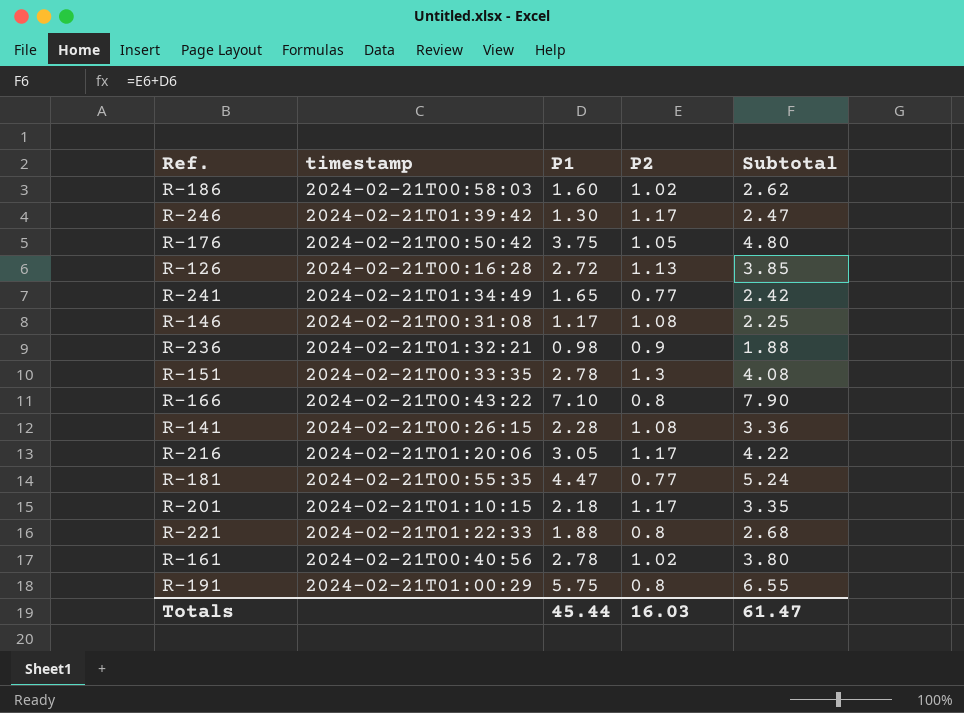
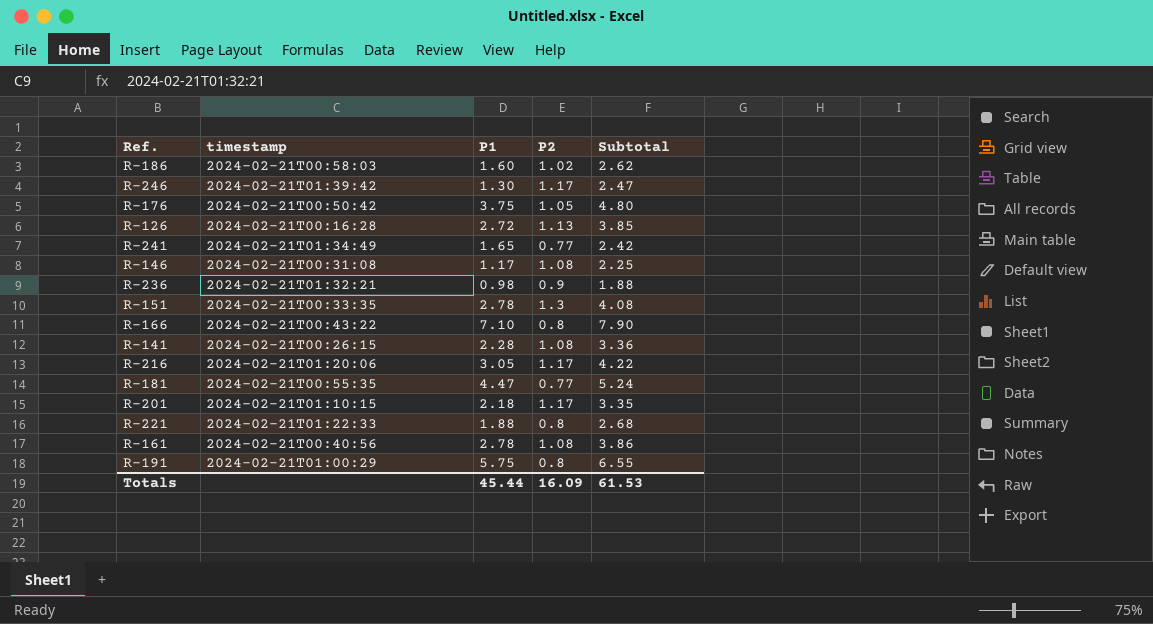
R-161 | P2: 1.02 -> 1.08
R-161 | Subtotal: 3.80 -> 3.86
Totals | P2: 16.03 -> 16.09
Totals | Subtotal: 61.47 -> 61.53

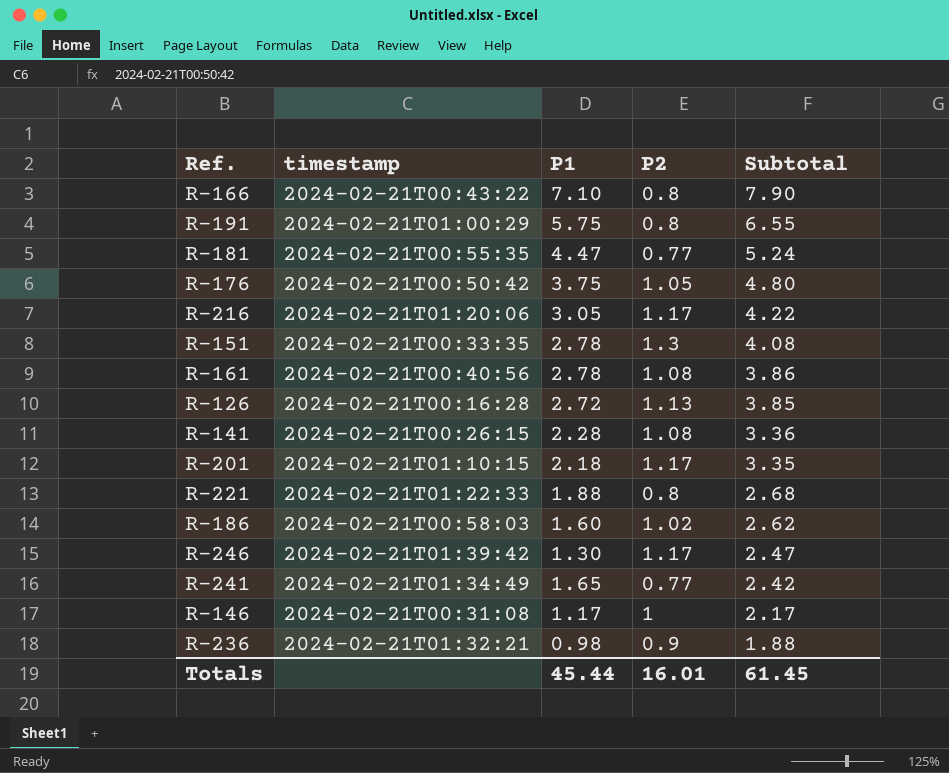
row order: none -> Subtotal descending
R-146 | P2: 1.08 -> 1
R-146 | Subtotal: 2.25 -> 2.17
Totals | P2: 16.09 -> 16.01
Totals | Subtotal: 61.53 -> 61.45

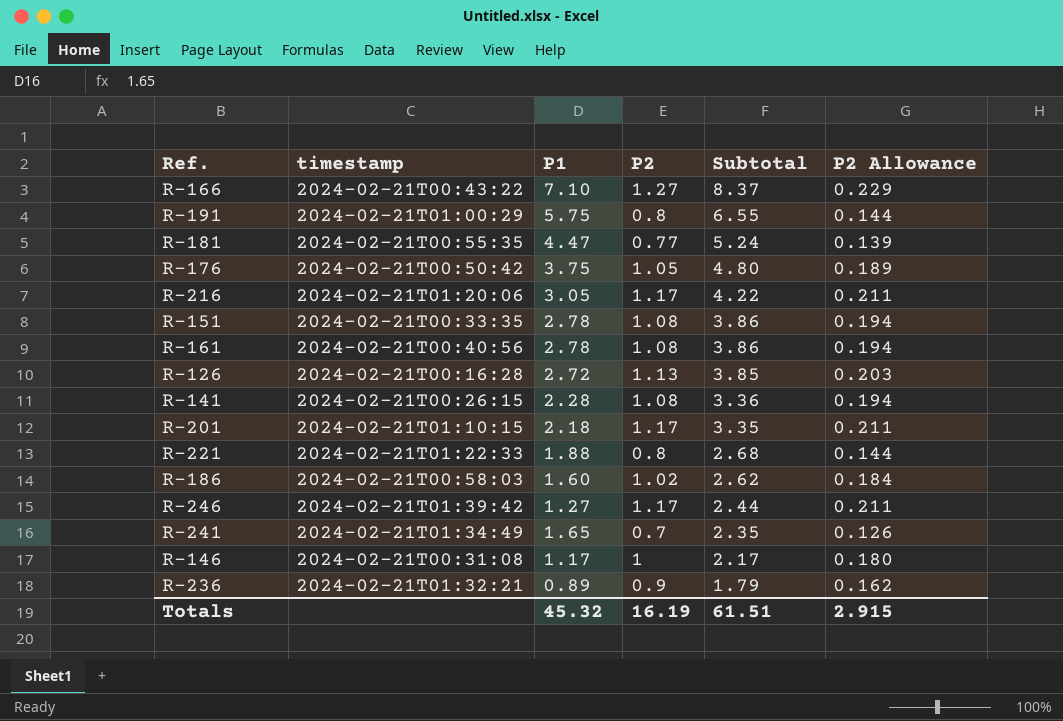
column P2 Allowance | formula: none -> [P2] * 0.18
R-166 | P2: 0.8 -> 1.27
R-166 | Subtotal: 7.90 -> 8.37
R-151 | P2: 1.3 -> 1.08
R-151 | Subtotal: 4.08 -> 3.86
R-246 | P1: 1.30 -> 1.27
R-246 | Subtotal: 2.47 -> 2.44
R-241 | P2: 0.77 -> 0.7
R-241 | Subtotal: 2.42 -> 2.35
R-236 | P1: 0.98 -> 0.89
R-236 | Subtotal: 1.88 -> 1.79
Totals | P1: 45.44 -> 45.32
Totals | P2: 16.01 -> 16.19
Totals | Subtotal: 61.45 -> 61.51

